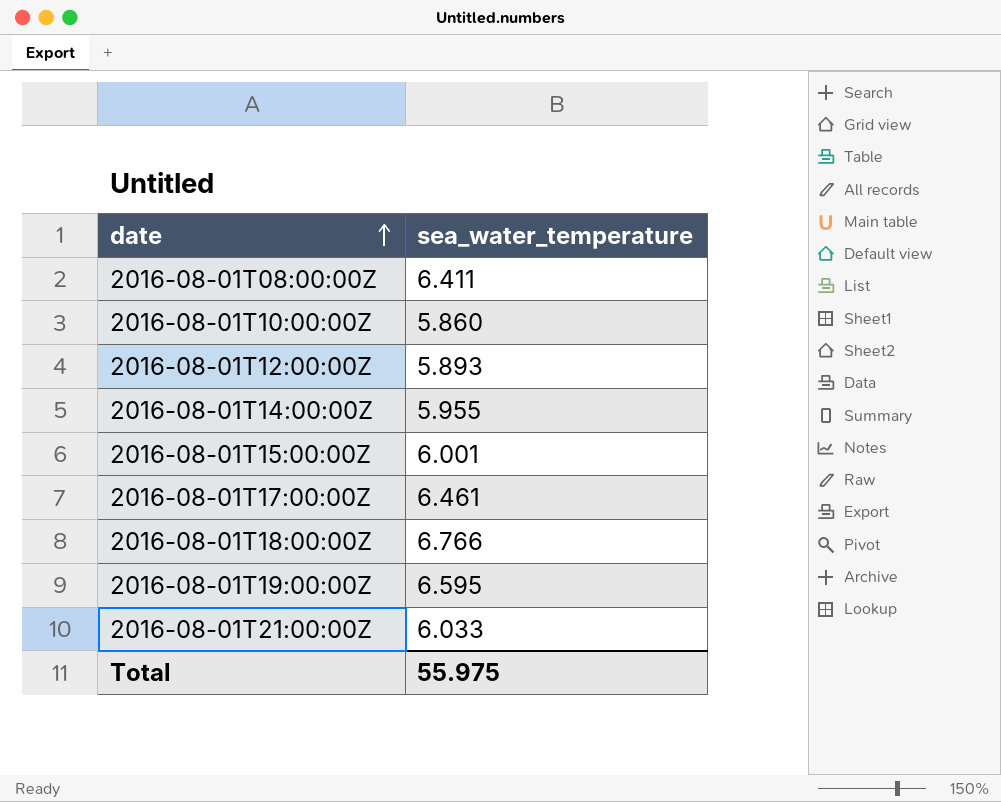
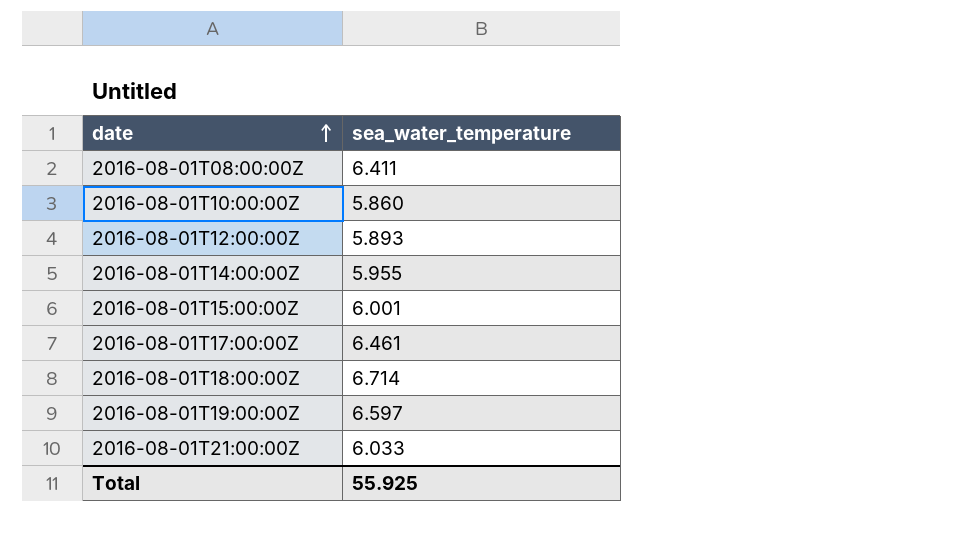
2016-08-01T18:00:00Z | sea_water_temperature: 6.766 -> 6.714
2016-08-01T19:00:00Z | sea_water_temperature: 6.595 -> 6.597
Total | sea_water_temperature: 55.975 -> 55.925

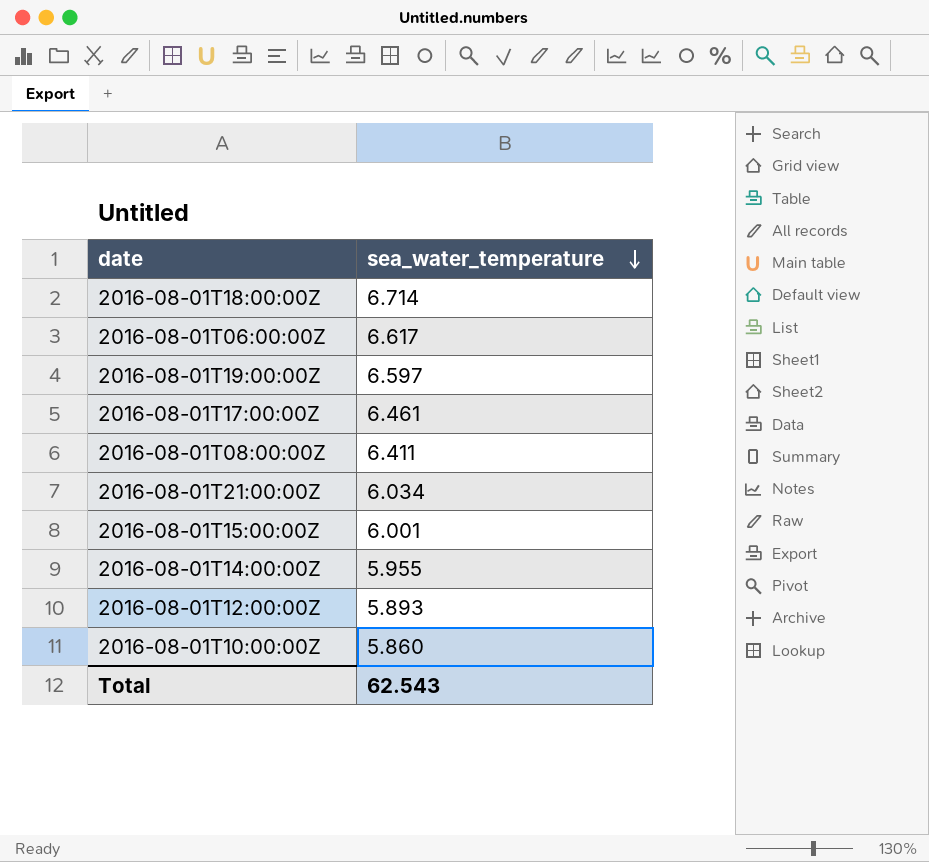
row order: date ascending -> sea_water_temperature descending
row 2016-08-01T06:00:00Z: none -> 6.617
2016-08-01T21:00:00Z | sea_water_temperature: 6.033 -> 6.034
Total | sea_water_temperature: 55.925 -> 62.543

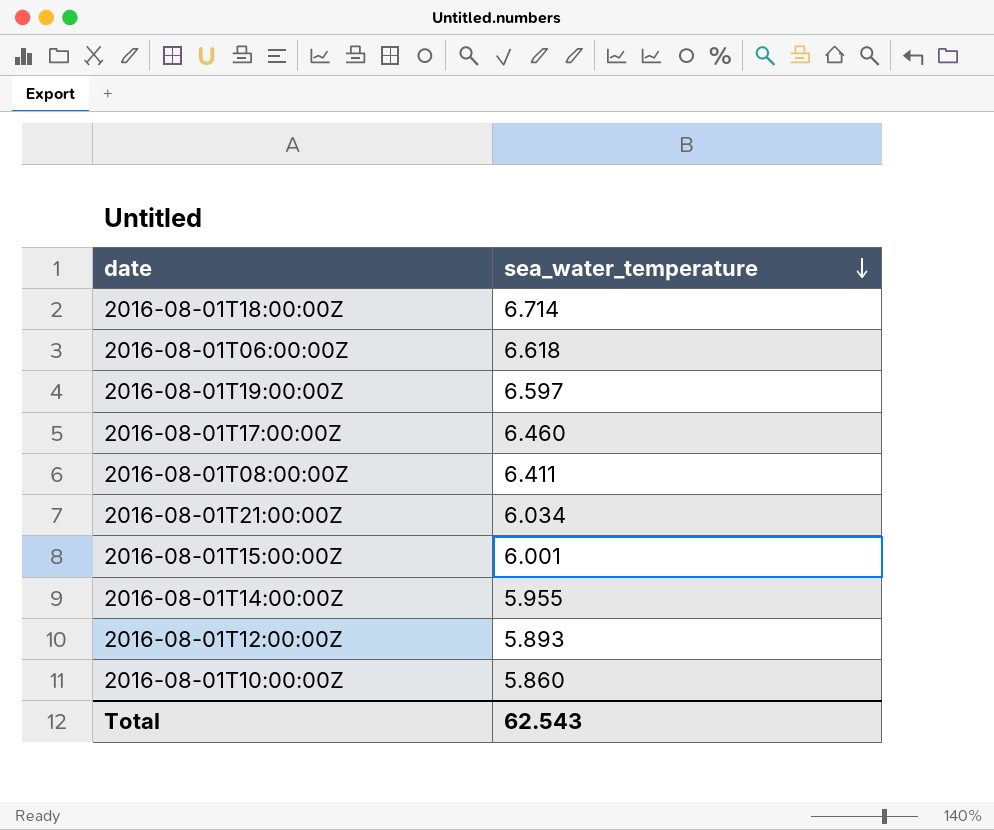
2016-08-01T06:00:00Z | sea_water_temperature: 6.617 -> 6.618
2016-08-01T17:00:00Z | sea_water_temperature: 6.461 -> 6.460

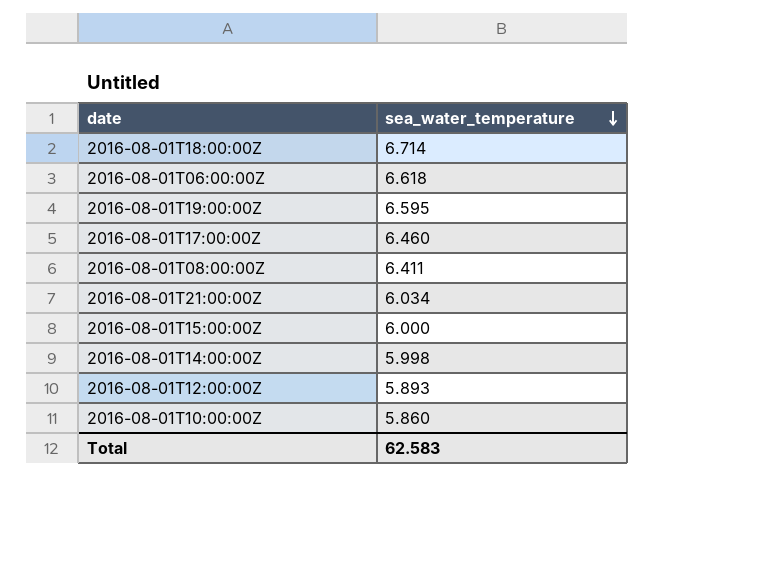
2016-08-01T19:00:00Z | sea_water_temperature: 6.597 -> 6.595
2016-08-01T15:00:00Z | sea_water_temperature: 6.001 -> 6.000
2016-08-01T14:00:00Z | sea_water_temperature: 5.955 -> 5.998
Total | sea_water_temperature: 62.543 -> 62.583

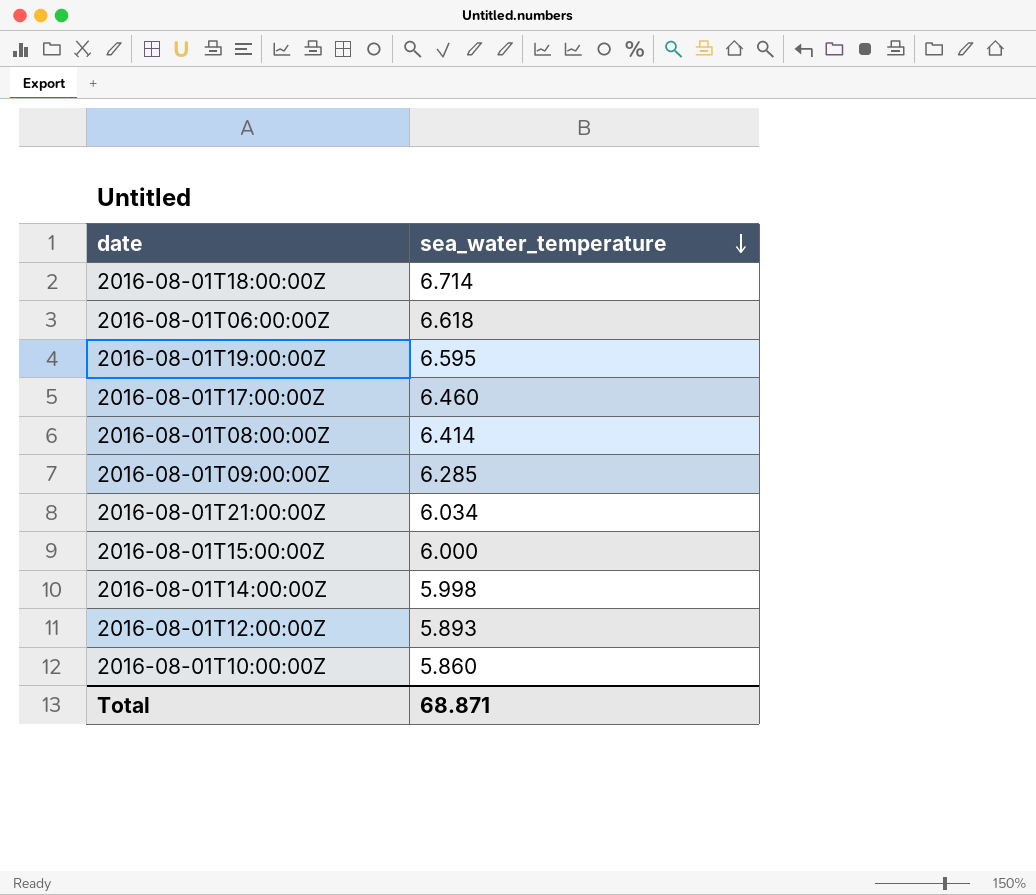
2016-08-01T08:00:00Z | sea_water_temperature: 6.411 -> 6.414
row 2016-08-01T09:00:00Z: none -> 6.285
Total | sea_water_temperature: 62.583 -> 68.871

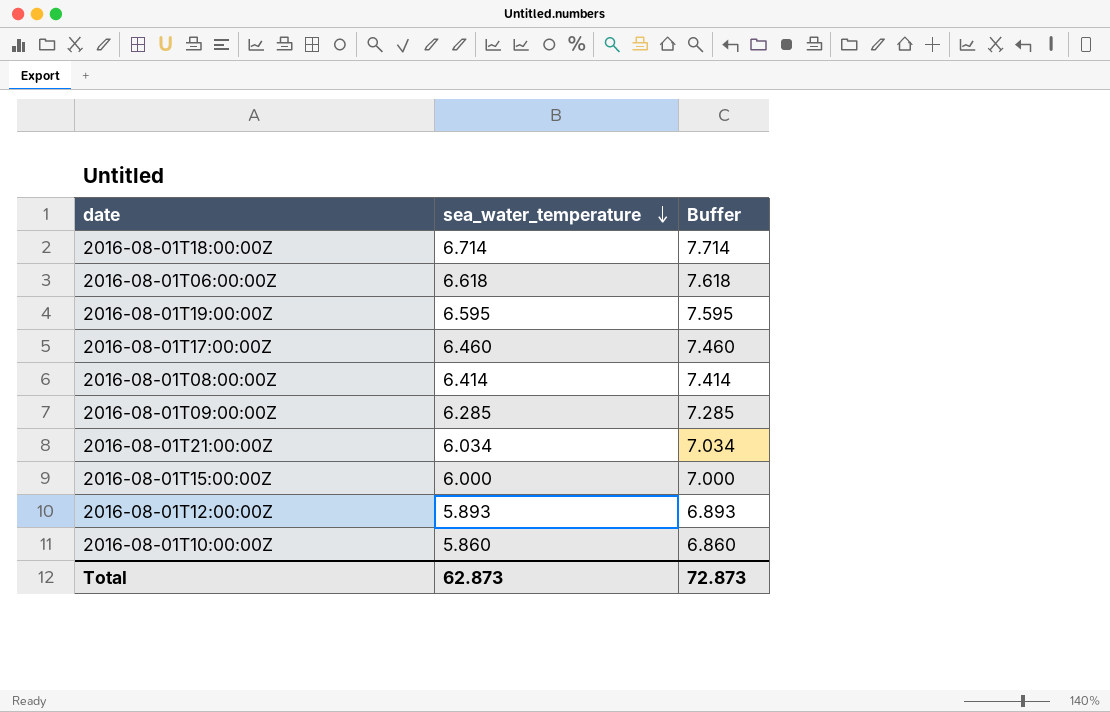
column Buffer | formula: none -> [sea_water_temperature] + 1
row 2016-08-01T14:00:00Z: 5.998 -> none
Total | sea_water_temperature: 68.871 -> 62.873

